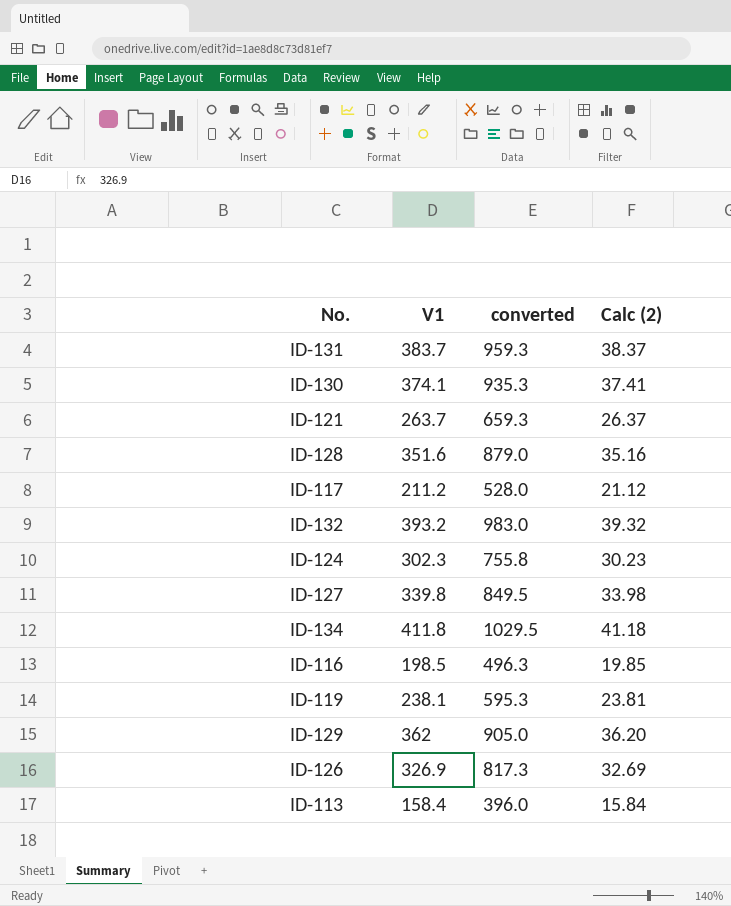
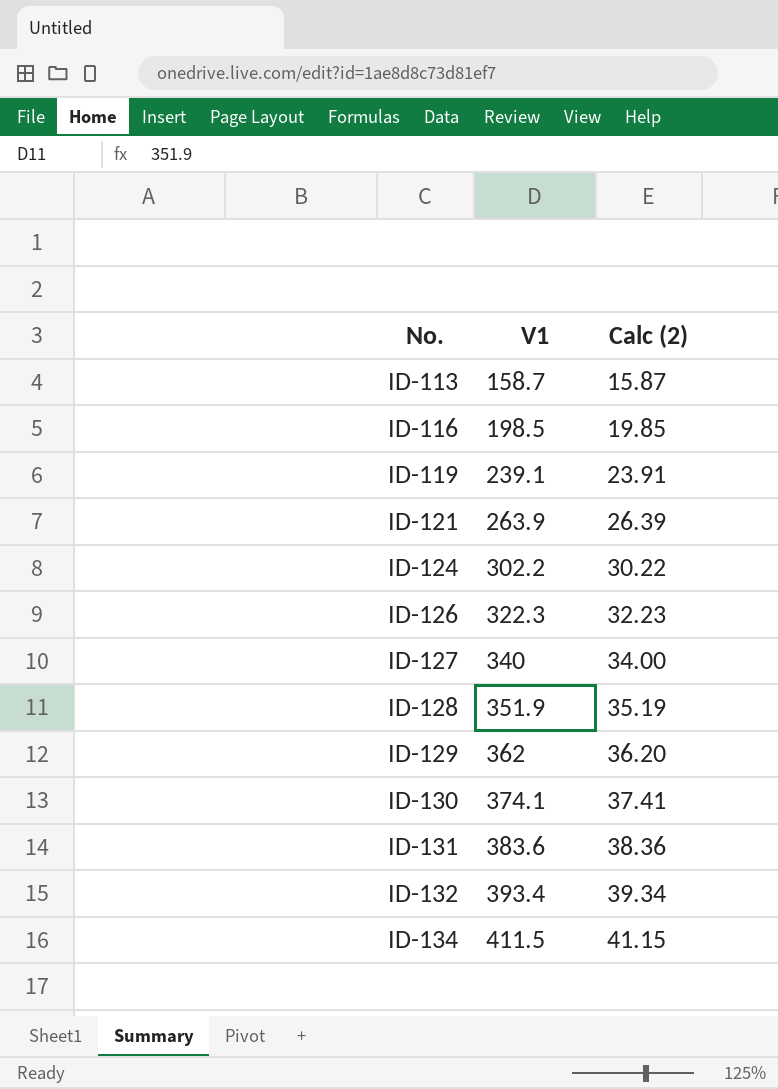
row order: none -> No. ascending
column converted | formula: [V1] * 2.5 -> none
row ID-117: 211.2 | 528.0 | 21.12 -> none
ID-113 | V1: 158.4 -> 158.7
ID-113 | Calc (2): 15.84 -> 15.87
ID-119 | V1: 238.1 -> 239.1
ID-119 | Calc (2): 23.81 -> 23.91
ID-121 | V1: 263.7 -> 263.9
ID-121 | Calc (2): 26.37 -> 26.39
ID-124 | V1: 302.3 -> 302.2
ID-124 | Calc (2): 30.23 -> 30.22
ID-126 | V1: 326.9 -> 322.3
ID-126 | Calc (2): 32.69 -> 32.23
ID-127 | V1: 339.8 -> 340
ID-127 | Calc (2): 33.98 -> 34.00
ID-128 | V1: 351.6 -> 351.9
ID-128 | Calc (2): 35.16 -> 35.19
ID-131 | V1: 383.7 -> 383.6
ID-131 | Calc (2): 38.37 -> 38.36
ID-132 | V1: 393.2 -> 393.4
ID-132 | Calc (2): 39.32 -> 39.34
ID-134 | V1: 411.8 -> 411.5
ID-134 | Calc (2): 41.18 -> 41.15

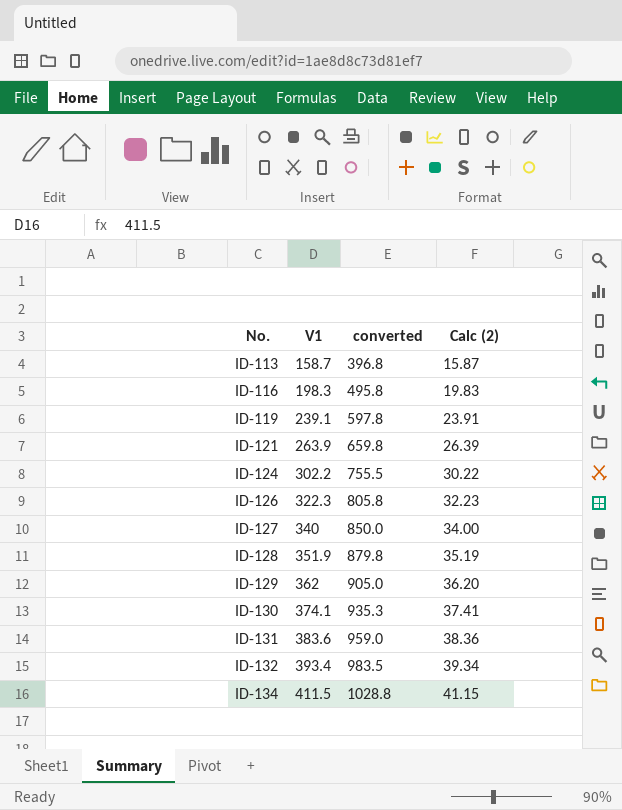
column converted | formula: none -> [V1] * 2.5
ID-116 | V1: 198.5 -> 198.3
ID-116 | Calc (2): 19.85 -> 19.83

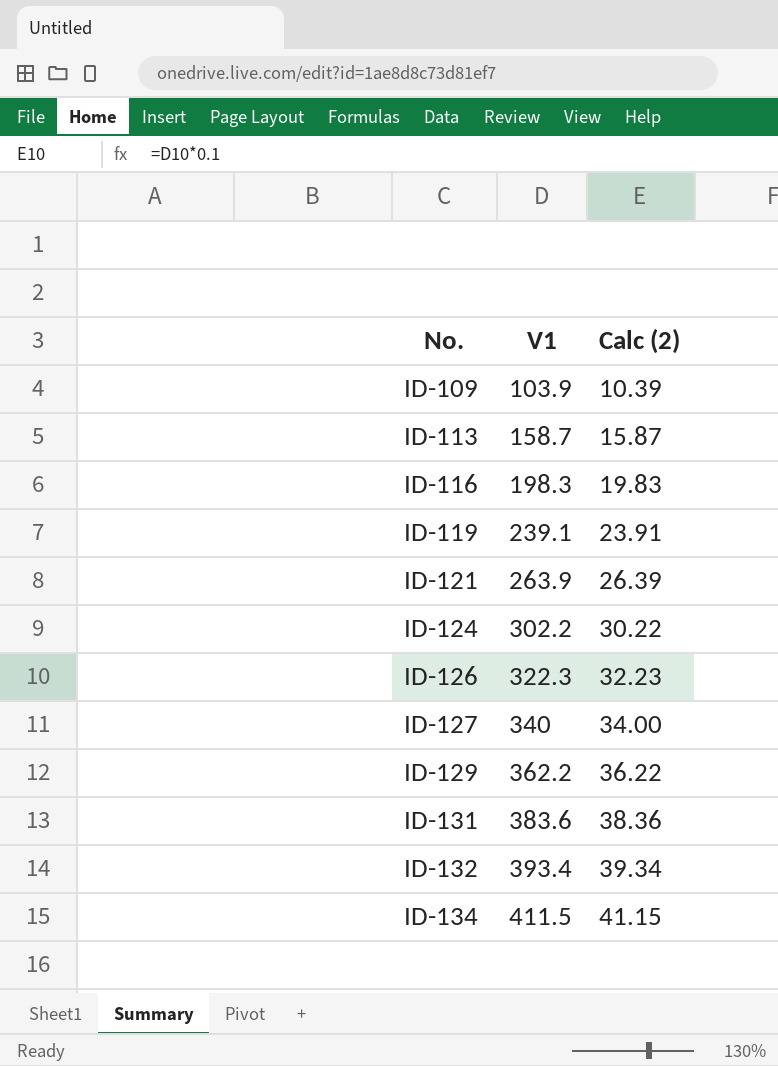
column converted | formula: [V1] * 2.5 -> none
row ID-128: 351.9 | 879.8 | 35.19 -> none
row ID-130: 374.1 | 935.3 | 37.41 -> none
row ID-109: none -> 103.9 | 10.39
ID-129 | V1: 362 -> 362.2
ID-129 | Calc (2): 36.20 -> 36.22

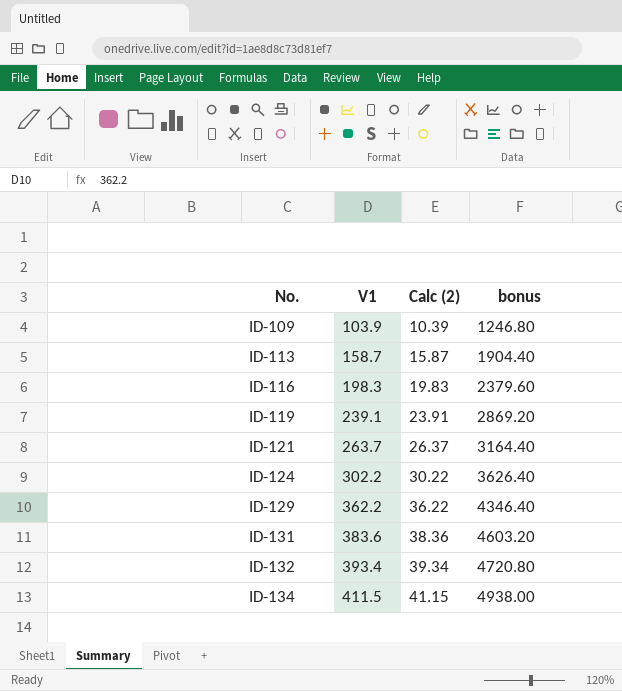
column bonus | formula: none -> [V1] * 12
row ID-126: 322.3 | 32.23 -> none
row ID-127: 340 | 34.00 -> none
ID-121 | V1: 263.9 -> 263.7
ID-121 | Calc (2): 26.39 -> 26.37

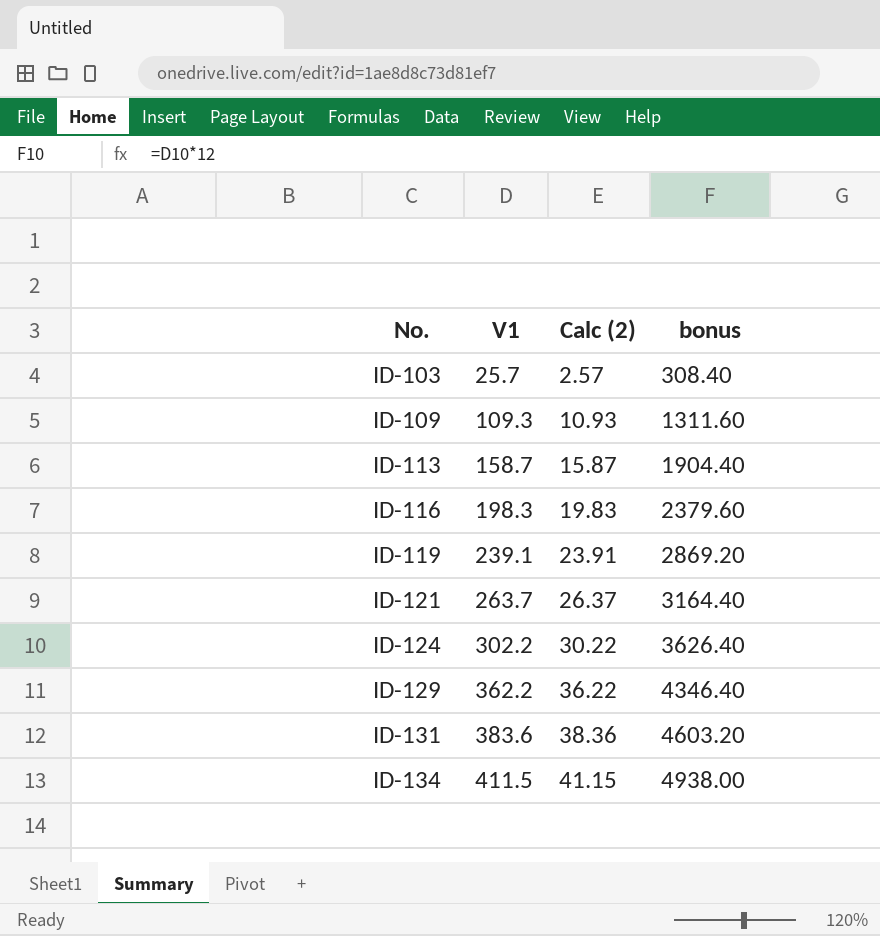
row ID-132: 393.4 | 39.34 | 4720.80 -> none
row ID-103: none -> 25.7 | 2.57 | 308.40
ID-109 | V1: 103.9 -> 109.3
ID-109 | Calc (2): 10.39 -> 10.93
ID-109 | bonus: 1246.80 -> 1311.60

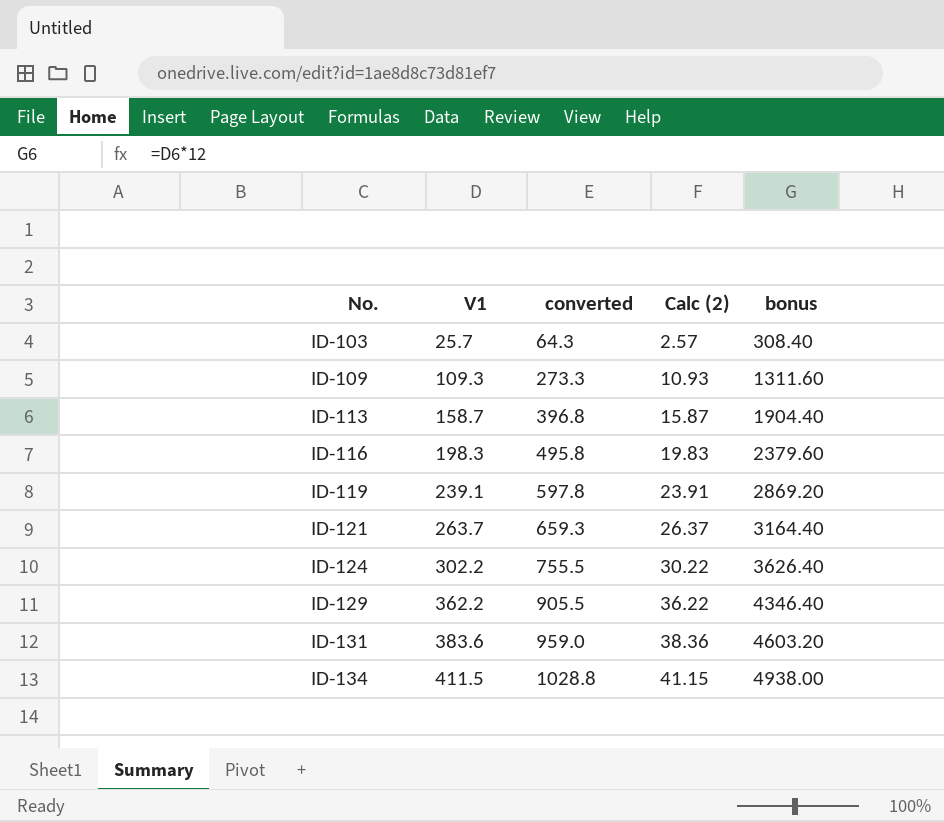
column converted | formula: none -> [V1] * 2.5

